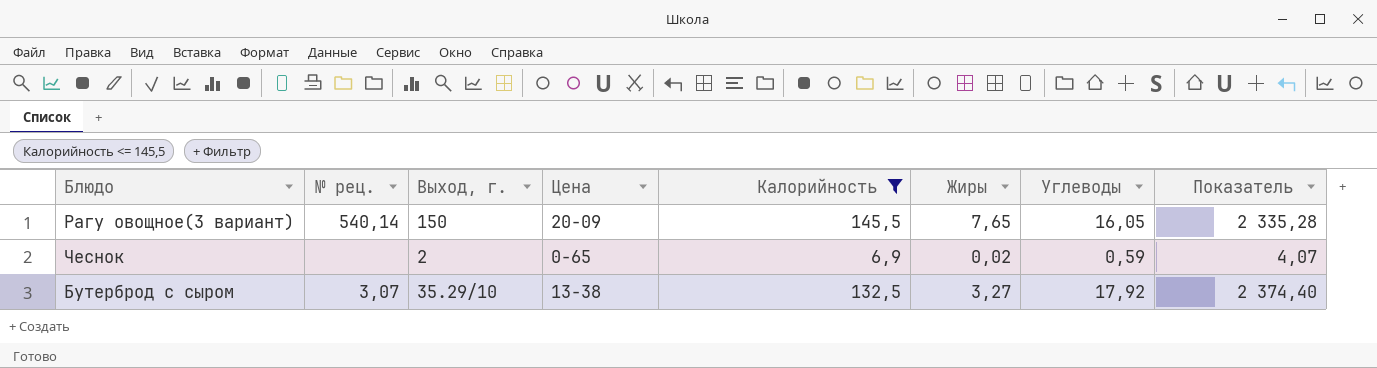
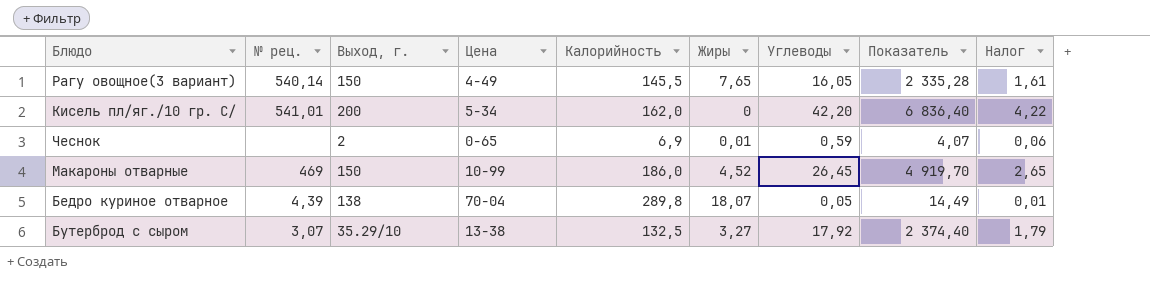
filter: Калорийность <= 145,5 -> none
column Налог | formula: none -> [Углеводы] * 0,1
Рагу овощное(3 вариант) | Цена: 20-09 -> 4-49
Чеснок | Жиры: 0,02 -> 0,01

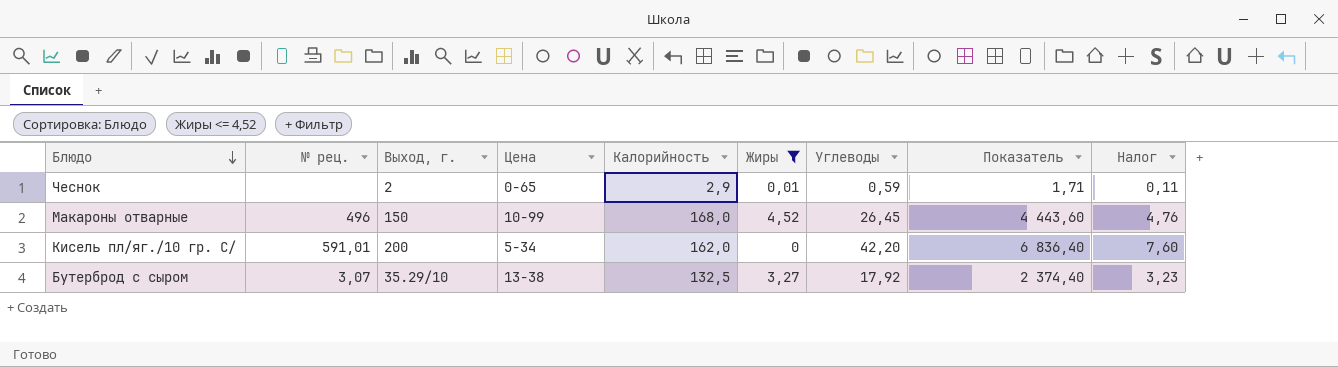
filter: none -> Жиры <= 4,52
row order: none -> Блюдо descending
column Налог | formula: [Углеводы] * 0,1 -> [Углеводы] * 0,18
Чеснок | Калорийность: 6,9 -> 2,9
Чеснок | Показатель: 4,07 -> 1,71
Макароны отварные | № рец.: 469 -> 496
Макароны отварные | Калорийность: 186,0 -> 168,0
Макароны отварные | Показатель: 4 919,70 -> 4 443,60
Кисель пл/яг./10 гр. С/ | № рец.: 541,01 -> 591,01

